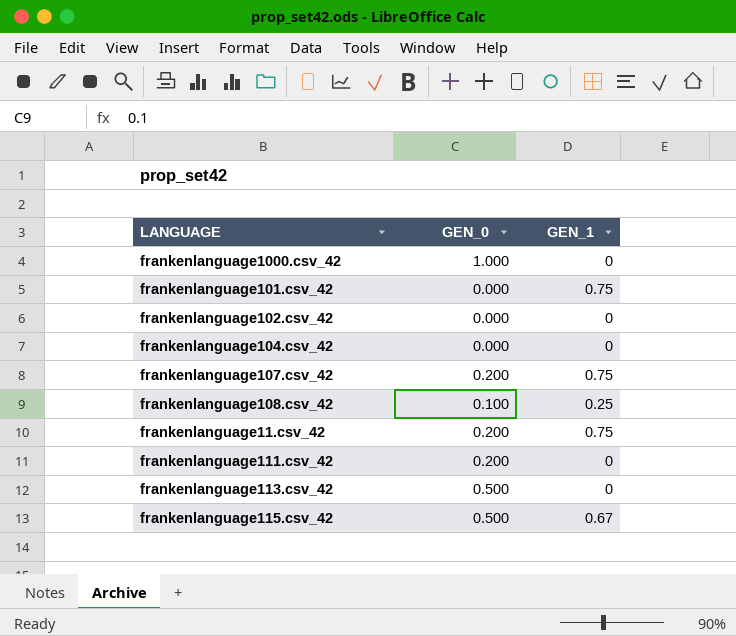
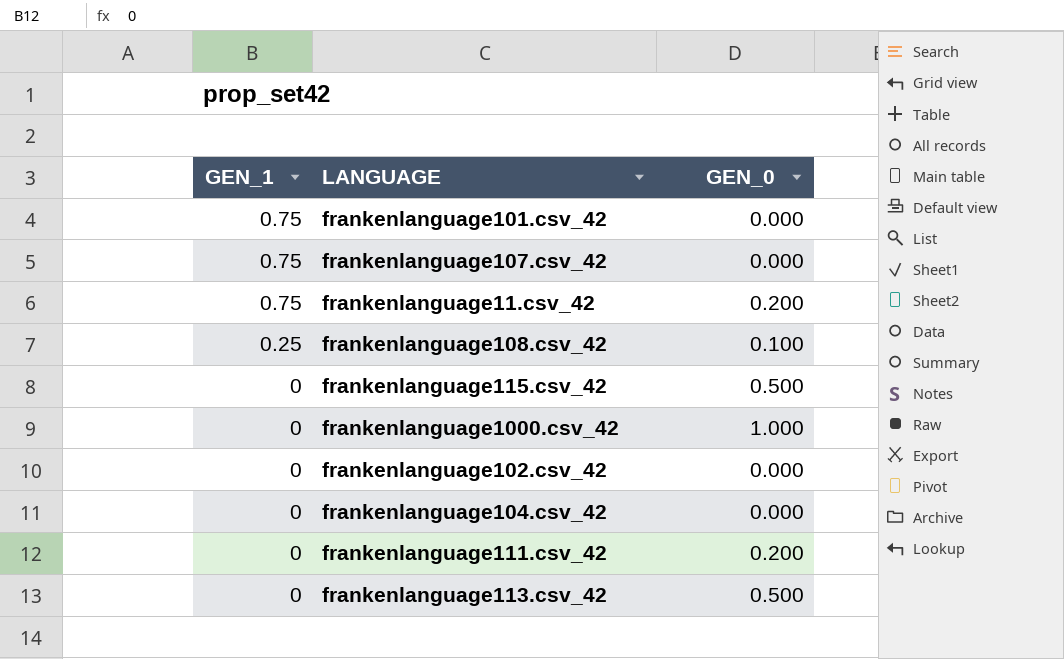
row order: none -> GEN_1 descending
column GEN_1 | position: 3 -> 1
frankenlanguage107.csv_42 | GEN_0: 0.200 -> 0.000
frankenlanguage115.csv_42 | GEN_1: 0.67 -> 0

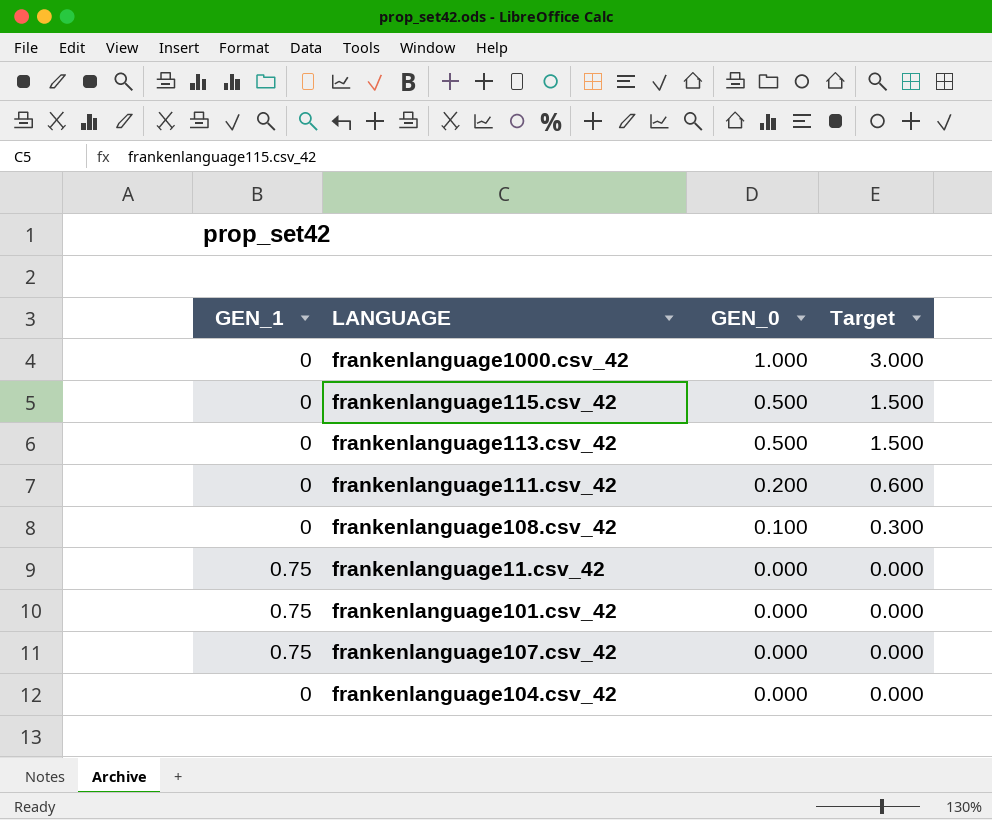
row order: GEN_1 descending -> GEN_0 descending
column Target | formula: none -> [GEN_0] * 3
row frankenlanguage102.csv_42: 0 | 0.000 -> none
frankenlanguage108.csv_42 | GEN_1: 0.25 -> 0
frankenlanguage11.csv_42 | GEN_0: 0.200 -> 0.000

